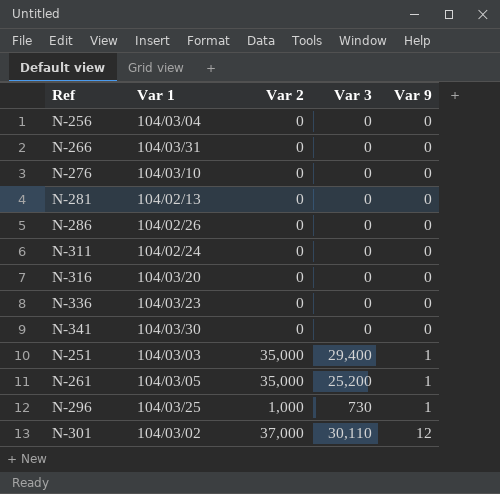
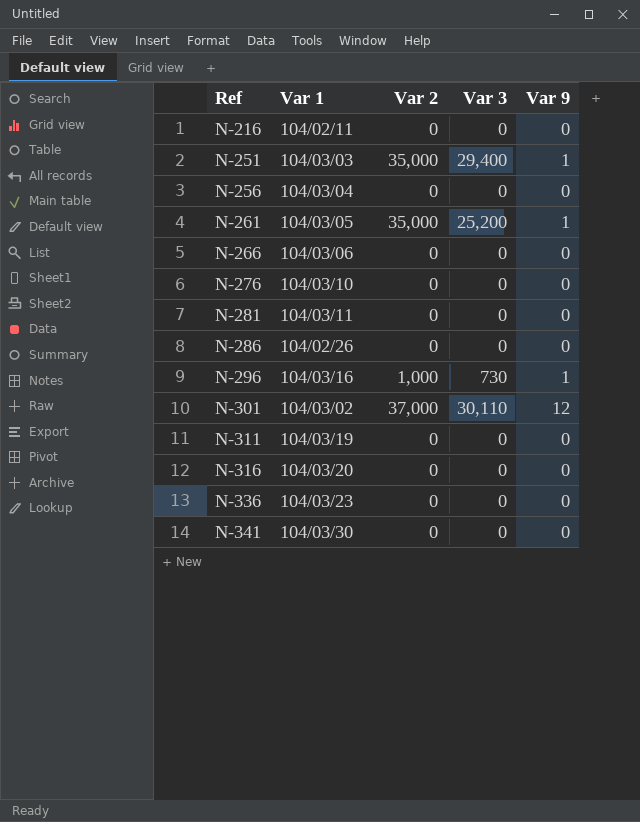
row order: Var 9 ascending -> Ref ascending
row N-216: none -> 104/02/11 | 0 | 0 | 0
N-266 | Var 1: 104/03/31 -> 104/03/06
N-281 | Var 1: 104/02/13 -> 104/03/11
N-296 | Var 1: 104/03/25 -> 104/03/16
N-311 | Var 1: 104/02/24 -> 104/03/19

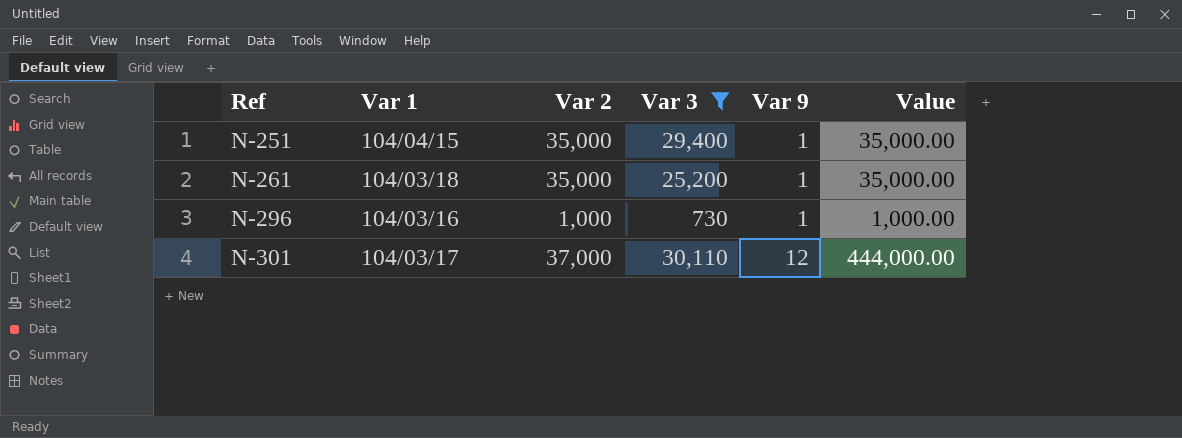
filter: none -> Var 3 != 0
column Value | formula: none -> [Var 2] * [Var 9]
N-251 | Var 1: 104/03/03 -> 104/04/15
N-261 | Var 1: 104/03/05 -> 104/03/18
N-301 | Var 1: 104/03/02 -> 104/03/17

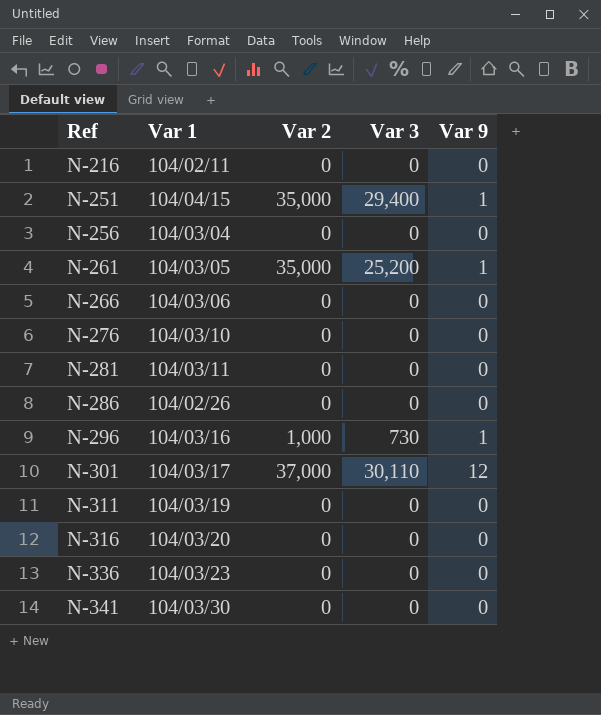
filter: Var 3 != 0 -> none
column Value | formula: [Var 2] * [Var 9] -> none
N-261 | Var 1: 104/03/18 -> 104/03/05

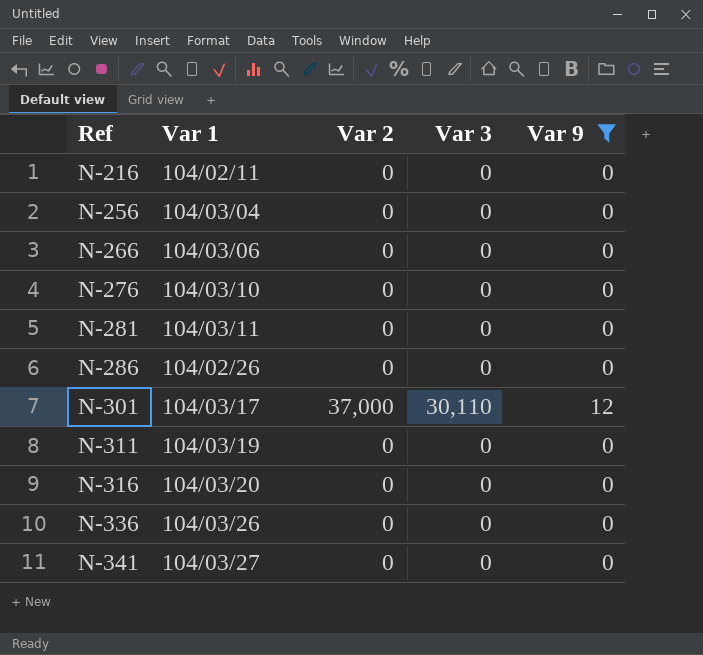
filter: none -> Var 9 != 1
N-336 | Var 1: 104/03/23 -> 104/03/26
N-341 | Var 1: 104/03/30 -> 104/03/27

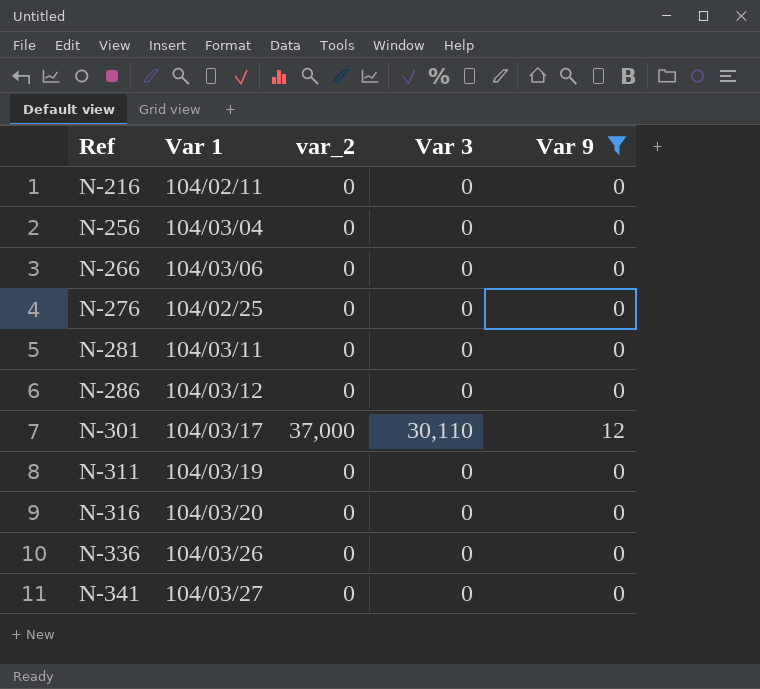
column name: Var 2 -> var_2
N-276 | Var 1: 104/03/10 -> 104/02/25
N-286 | Var 1: 104/02/26 -> 104/03/12

